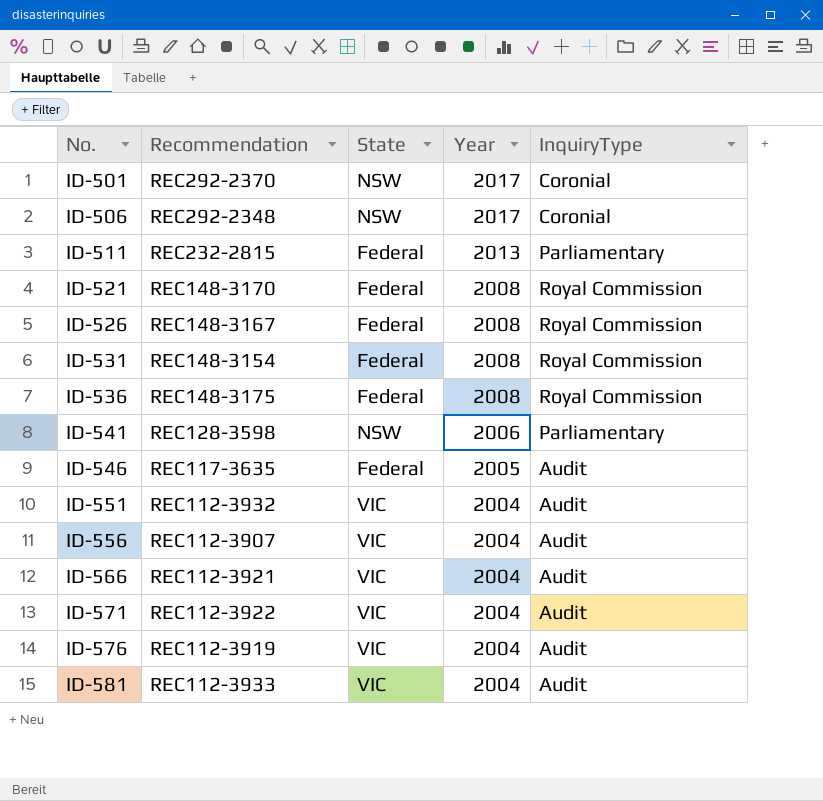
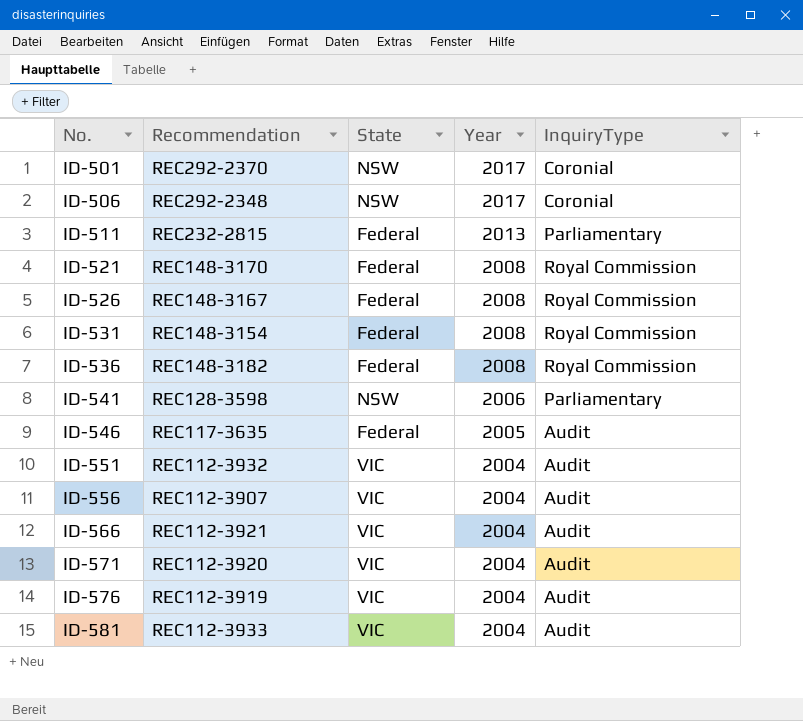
ID-536 | Recommendation: REC148-3175 -> REC148-3182
ID-571 | Recommendation: REC112-3922 -> REC112-3920

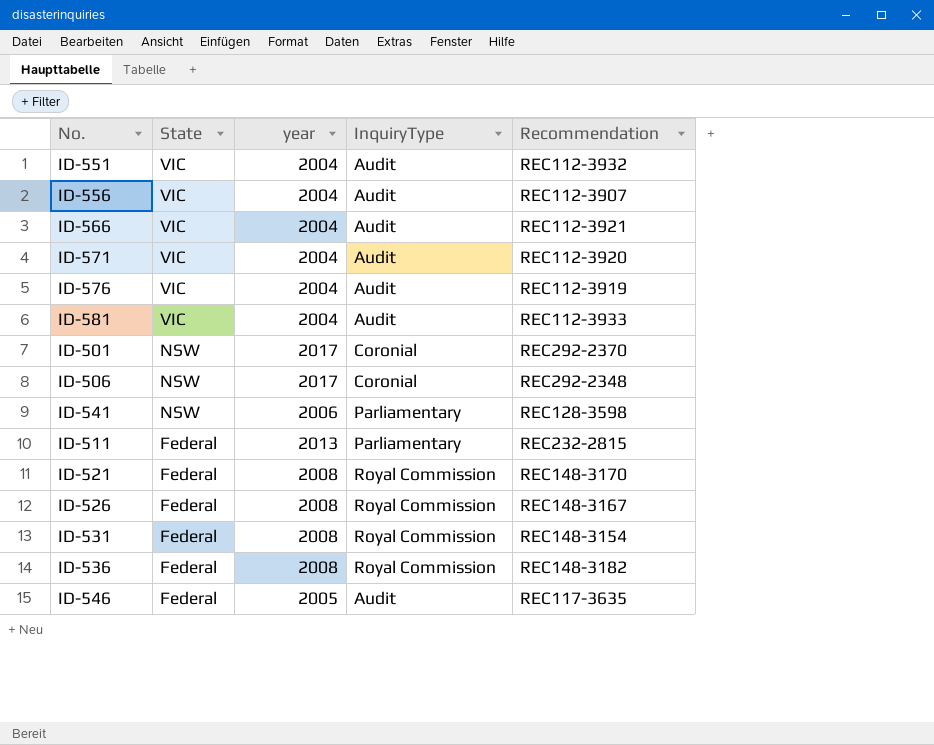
row order: No. ascending -> State descending
column name: Year -> year
column Recommendation | position: 2 -> 5

